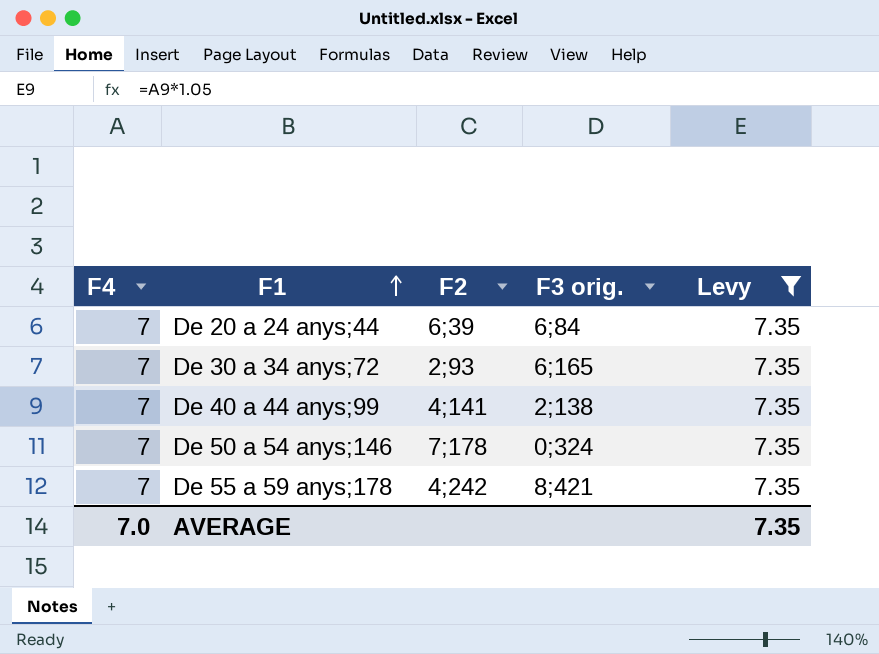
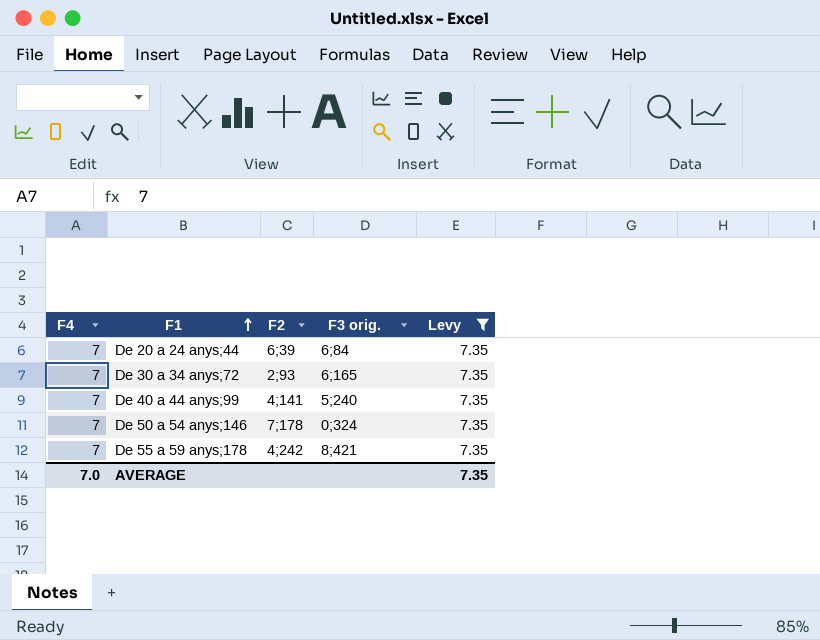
De 40 a 44 anys;99 | F3 orig.: 2;138 -> 5;240

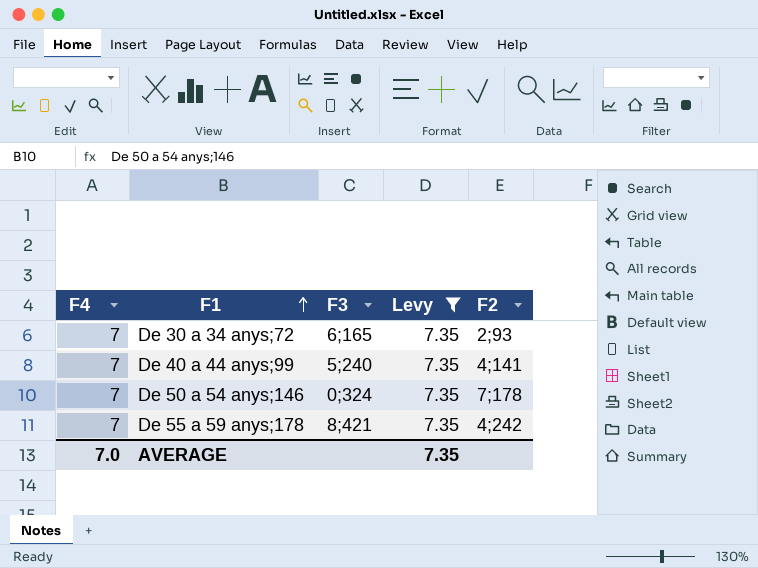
column name: F3 orig. -> F3
column F2 | position: 3 -> 5
row De 20 a 24 anys;44: 7 | 6;39 | 6;84 | 7.35 -> none

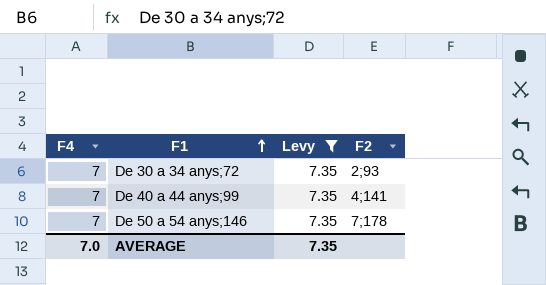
column F3 | position: 3 -> none
row De 55 a 59 anys;178: 7 | 8;421 | 7.35 | 4;242 -> none

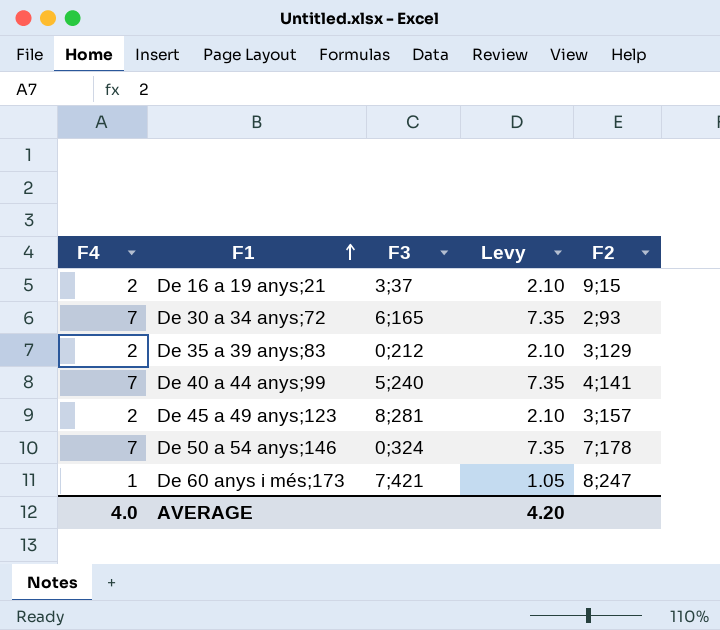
filter: Levy = 7.35 -> none
column F3 | position: none -> 3
AVERAGE | F4: 7.0 -> 4.0
AVERAGE | Levy: 7.35 -> 4.20

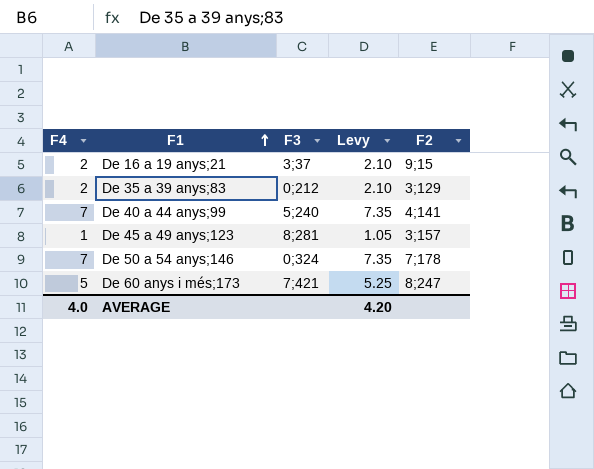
row De 30 a 34 anys;72: 7 | 6;165 | 7.35 | 2;93 -> none
De 45 a 49 anys;123 | F4: 2 -> 1
De 45 a 49 anys;123 | Levy: 2.10 -> 1.05
De 60 anys i més;173 | F4: 1 -> 5
De 60 anys i més;173 | Levy: 1.05 -> 5.25

